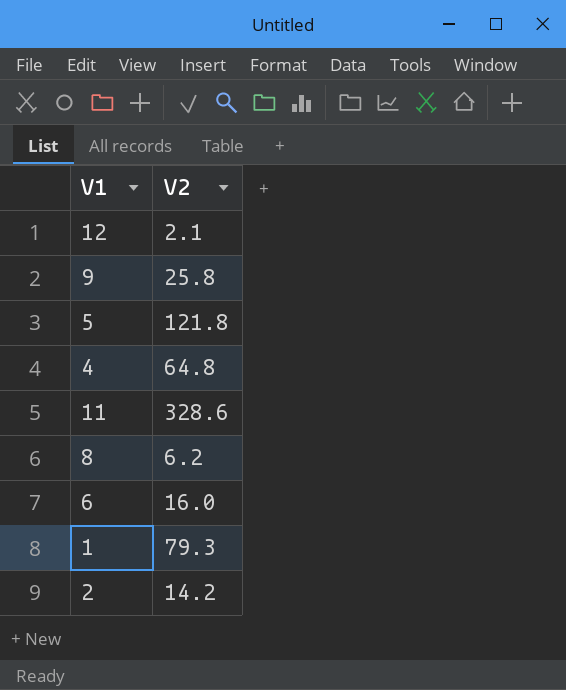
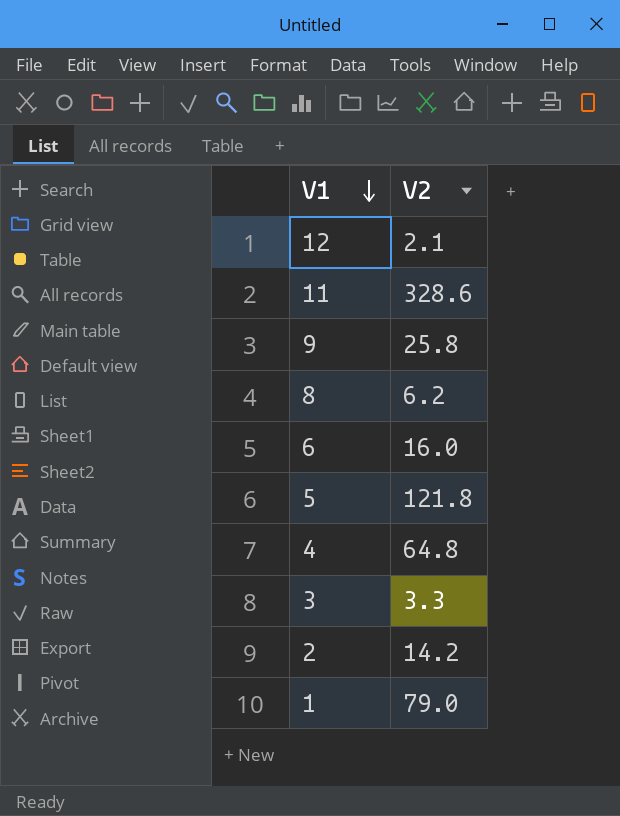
row order: none -> V1 descending
row 3: none -> 3.3
1 | V2: 79.3 -> 79.0

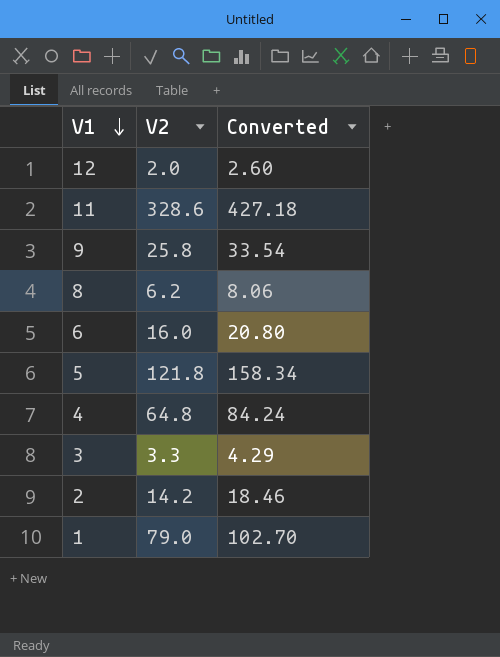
column Converted | formula: none -> [V2] * 1.3
12 | V2: 2.1 -> 2.0

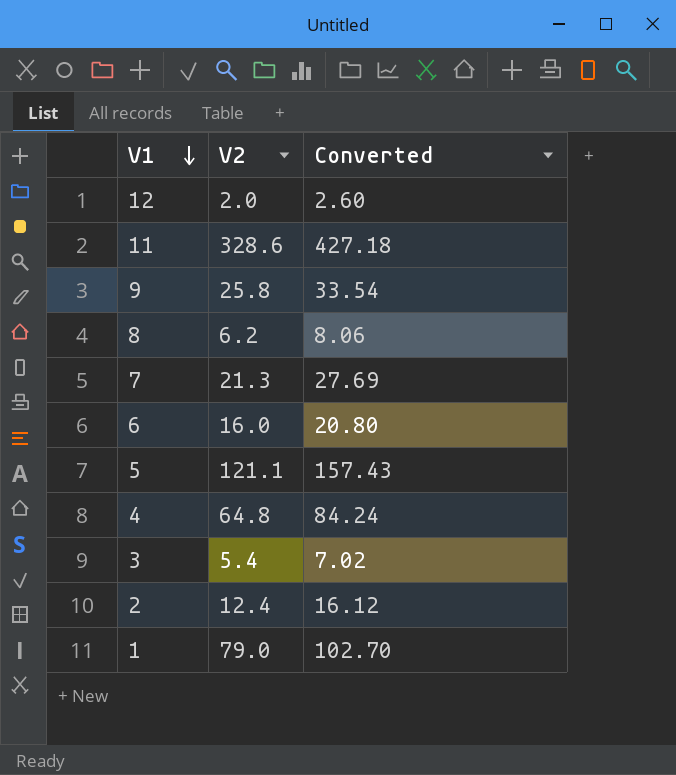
row 7: none -> 21.3 | 27.69
5 | V2: 121.8 -> 121.1
5 | Converted: 158.34 -> 157.43
3 | V2: 3.3 -> 5.4
3 | Converted: 4.29 -> 7.02
2 | V2: 14.2 -> 12.4
2 | Converted: 18.46 -> 16.12

